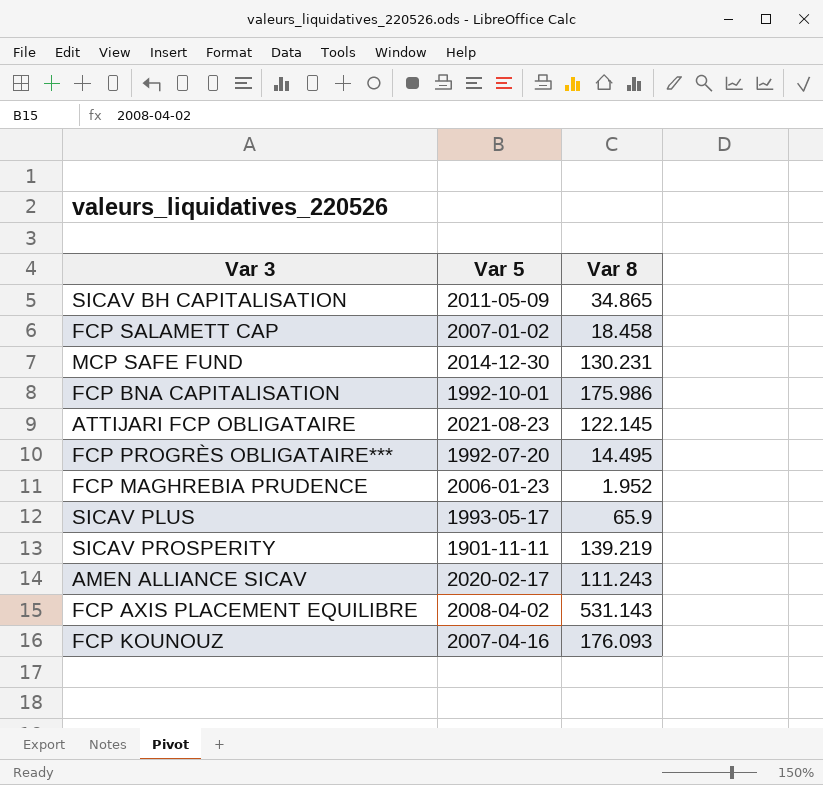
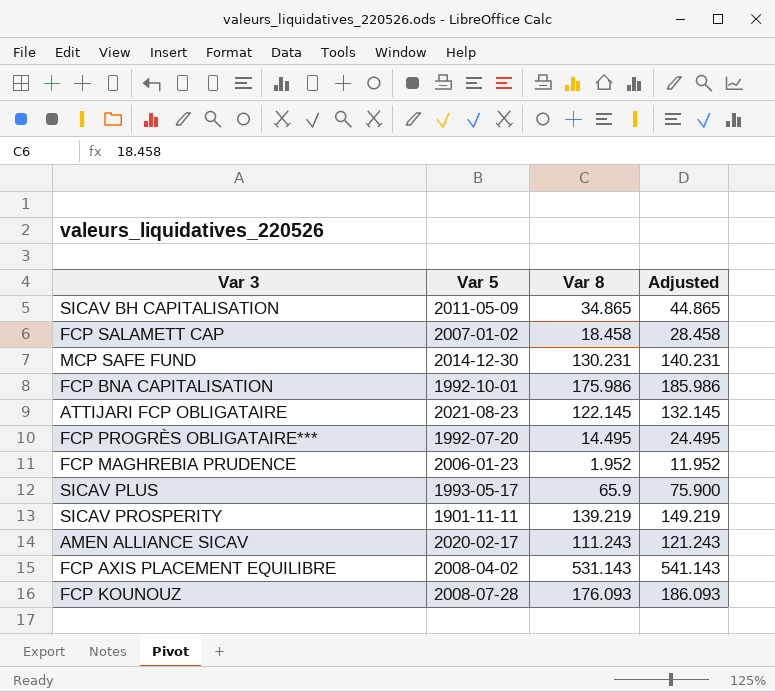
column Adjusted | formula: none -> [Var 8] + 10
FCP KOUNOUZ | Var 5: 2007-04-16 -> 2008-07-28

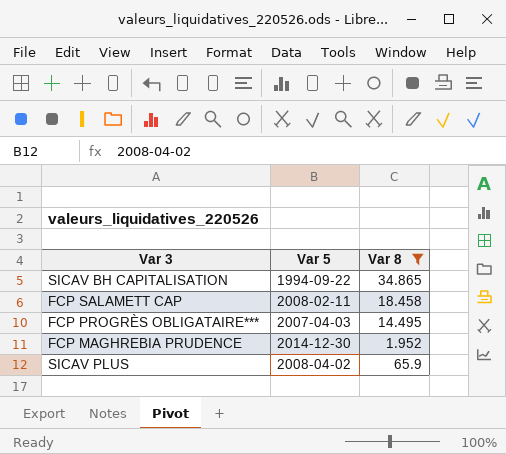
filter: none -> Var 8 <= 65.9
column Adjusted | formula: [Var 8] + 10 -> none
SICAV BH CAPITALISATION | Var 5: 2011-05-09 -> 1994-09-22
FCP SALAMETT CAP | Var 5: 2007-01-02 -> 2008-02-11
FCP PROGRÈS OBLIGATAIRE*** | Var 5: 1992-07-20 -> 2007-04-03
FCP MAGHREBIA PRUDENCE | Var 5: 2006-01-23 -> 2014-12-30
SICAV PLUS | Var 5: 1993-05-17 -> 2008-04-02

